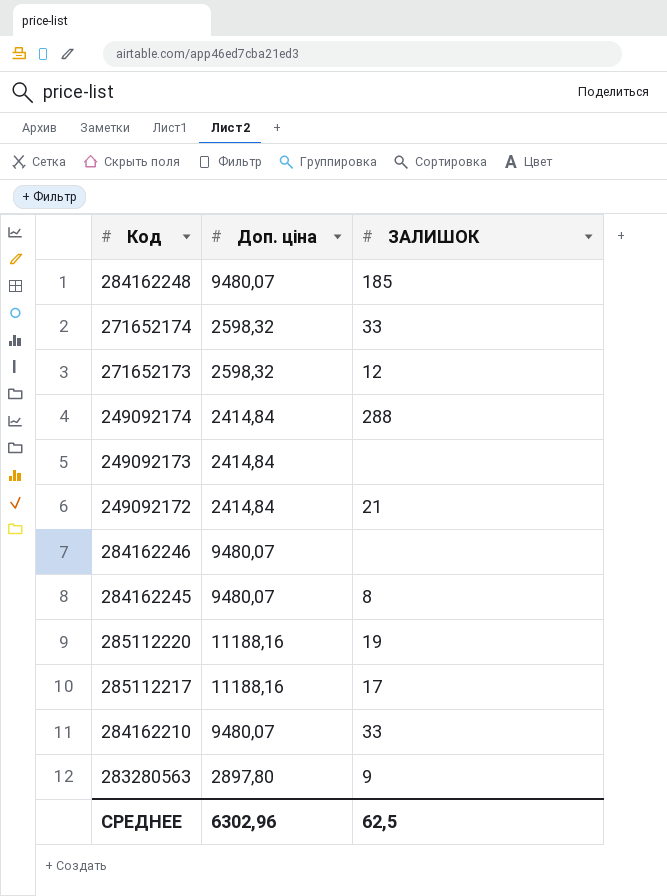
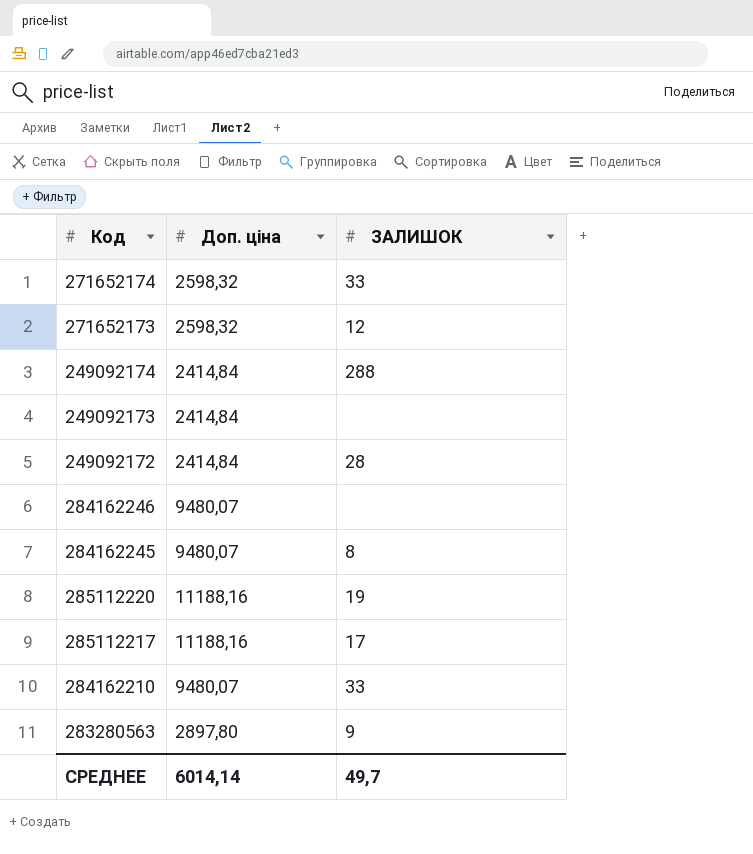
row 284162248: 9480,07 | 185 -> none
249092172 | ЗАЛИШОК: 21 -> 28
СРЕДНЕЕ | Доп. ціна: 6302,96 -> 6014,14
СРЕДНЕЕ | ЗАЛИШОК: 62,5 -> 49,7

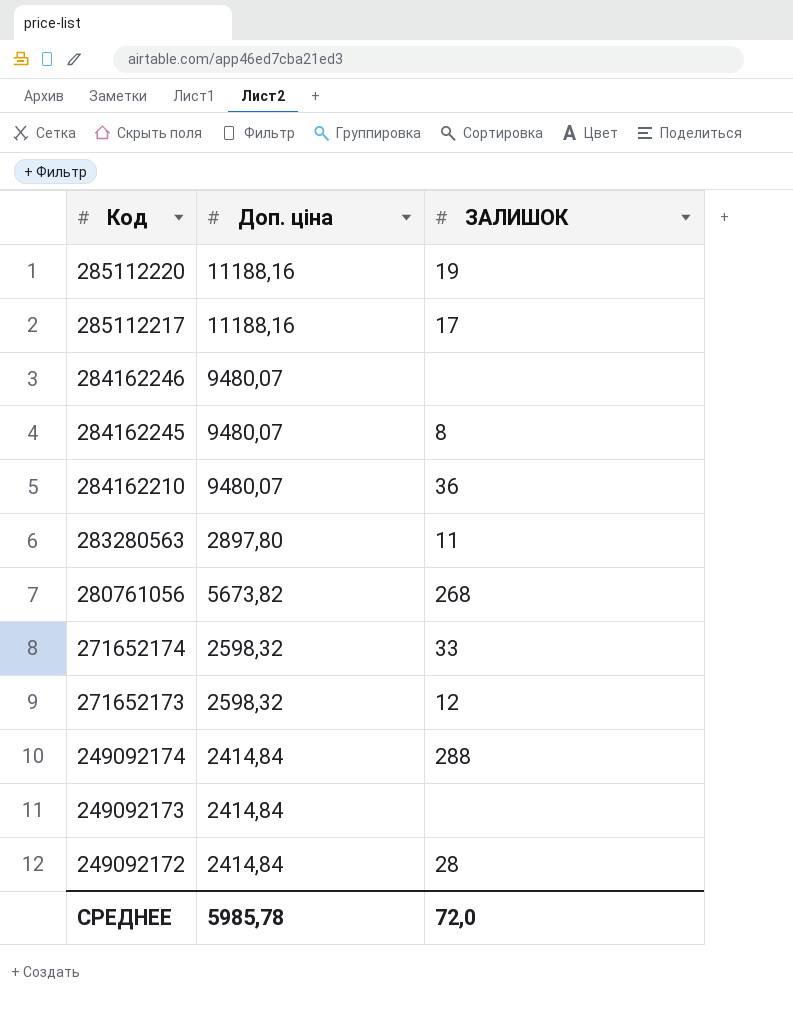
row order: none -> Код descending
284162210 | ЗАЛИШОК: 33 -> 36
283280563 | ЗАЛИШОК: 9 -> 11
row 280761056: none -> 5673,82 | 268
СРЕДНЕЕ | Доп. ціна: 6014,14 -> 5985,78
СРЕДНЕЕ | ЗАЛИШОК: 49,7 -> 72,0

